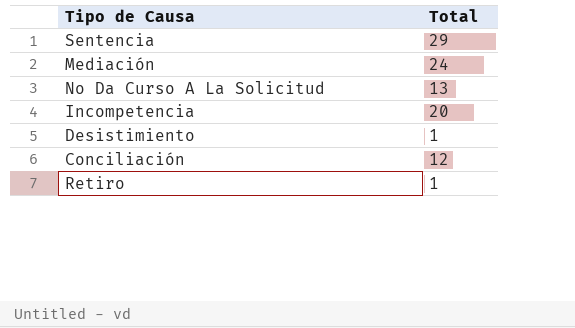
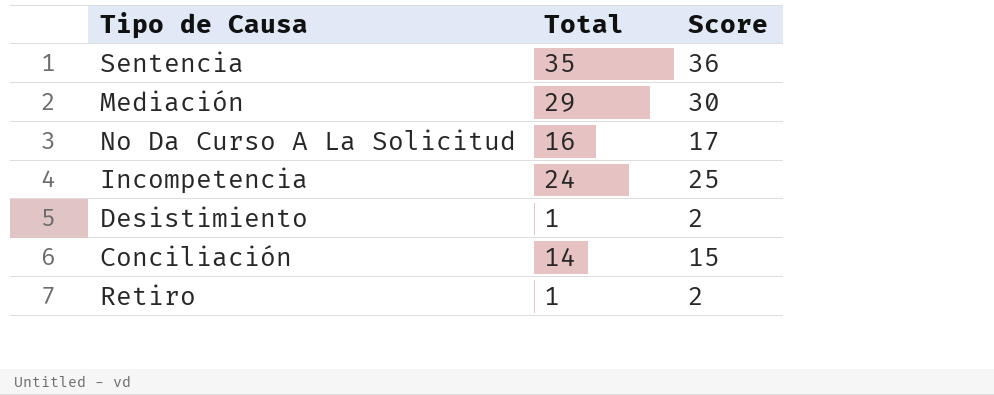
column Score | formula: none -> [Total] + 1
Sentencia | Total: 29 -> 35
Mediación | Total: 24 -> 29
No Da Curso A La Solicitud | Total: 13 -> 16
Incompetencia | Total: 20 -> 24
Conciliación | Total: 12 -> 14

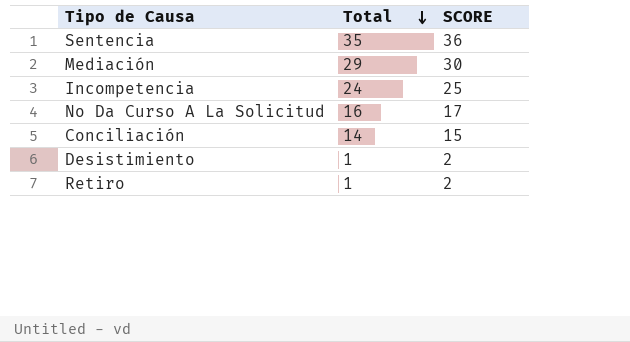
row order: none -> Total descending
column name: Score -> SCORE

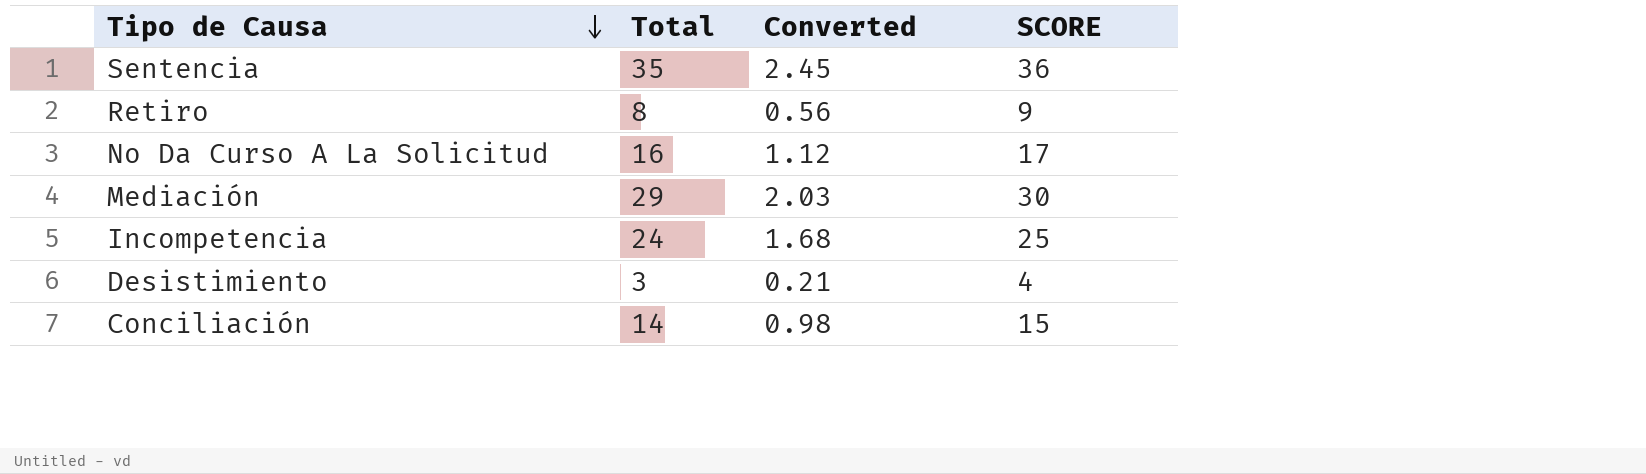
row order: Total descending -> Tipo de Causa descending
column Converted | formula: none -> [Total] * 0.07
Retiro | Total: 1 -> 8
Retiro | SCORE: 2 -> 9
Desistimiento | Total: 1 -> 3
Desistimiento | SCORE: 2 -> 4

